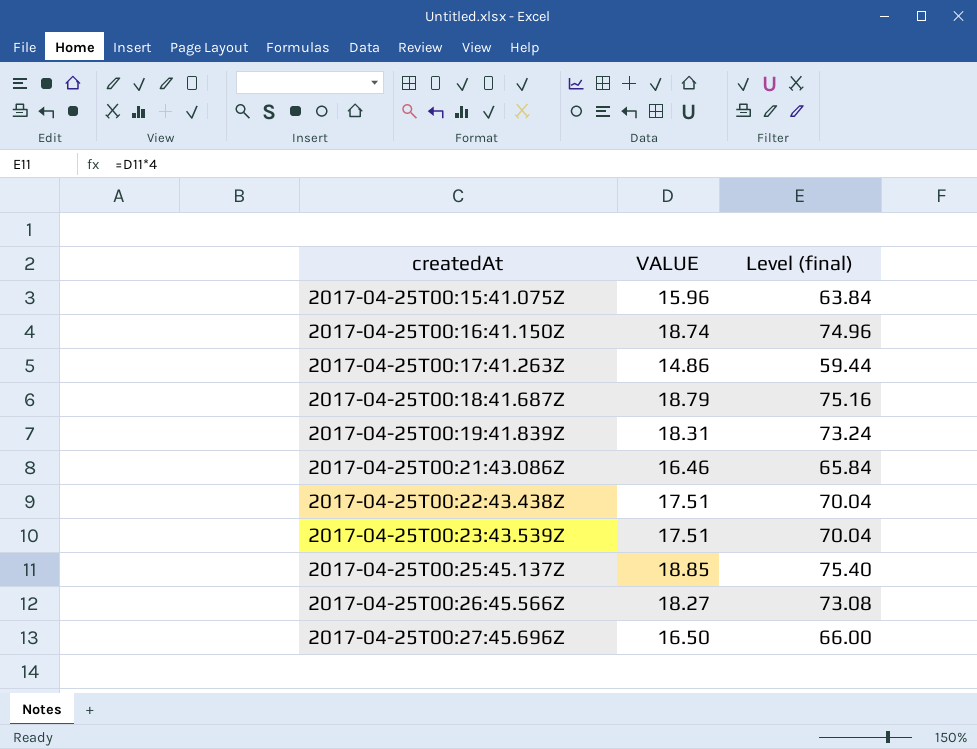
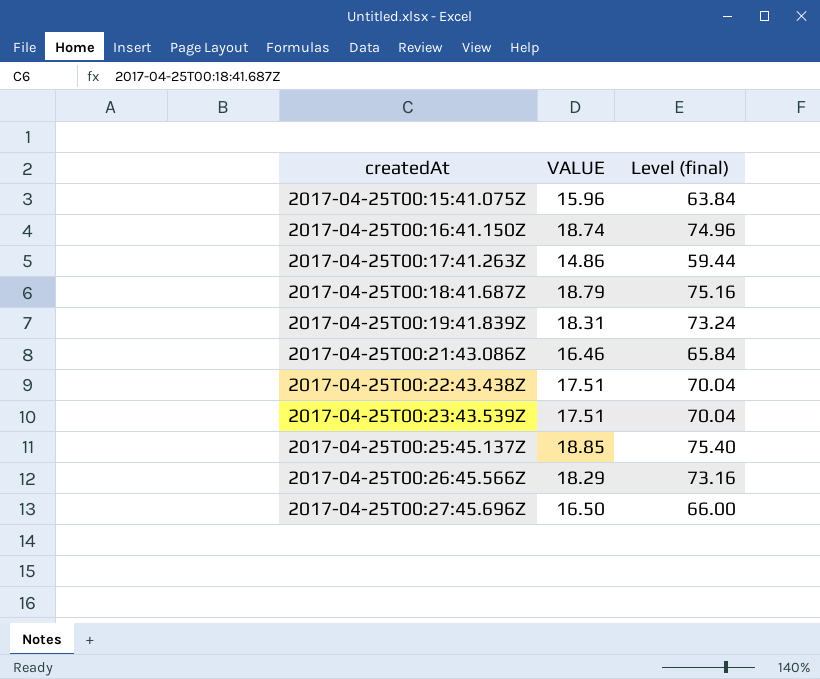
2017-04-25T00:26:45.566Z | VALUE: 18.27 -> 18.29
2017-04-25T00:26:45.566Z | Level (final): 73.08 -> 73.16

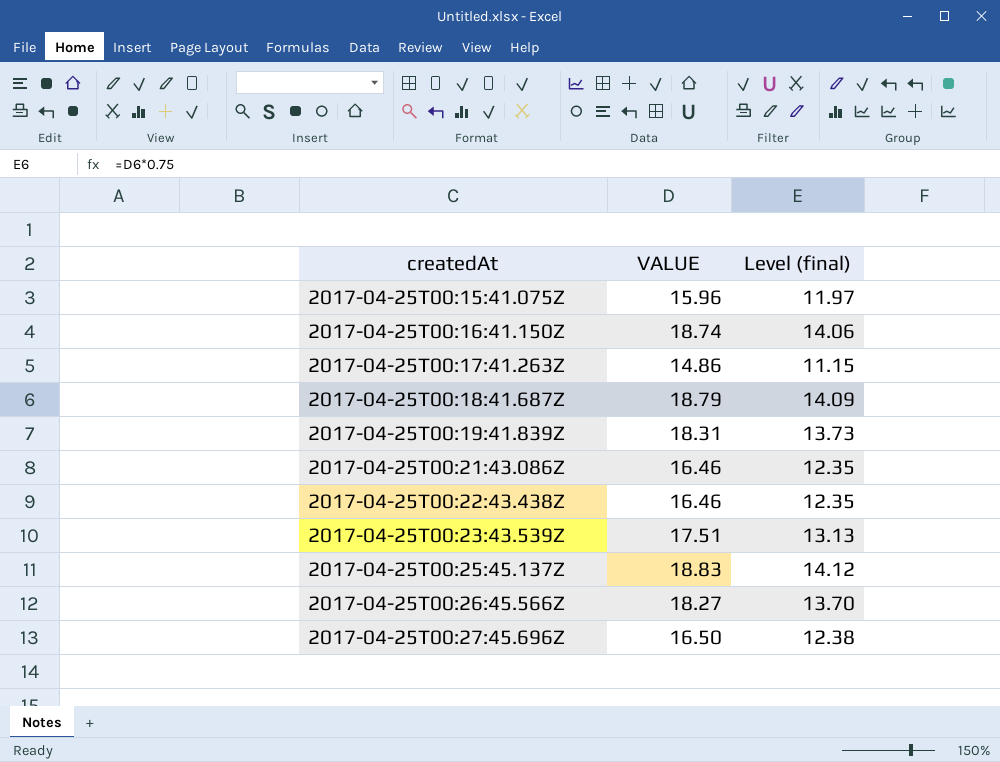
column Level (final) | formula: [VALUE] * 4 -> [VALUE] * 0.75
2017-04-25T00:22:43.438Z | VALUE: 17.51 -> 16.46
2017-04-25T00:25:45.137Z | VALUE: 18.85 -> 18.83
2017-04-25T00:26:45.566Z | VALUE: 18.29 -> 18.27

